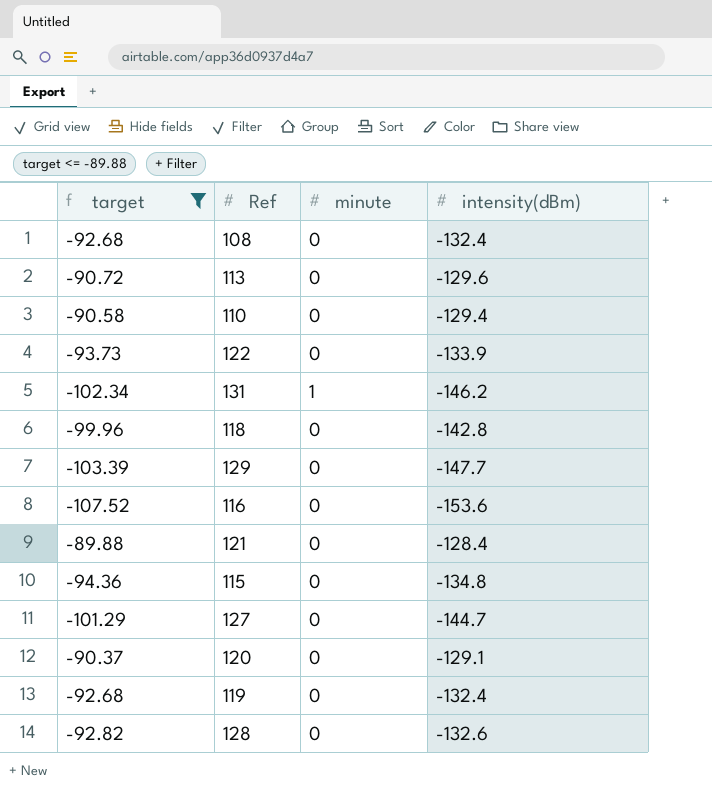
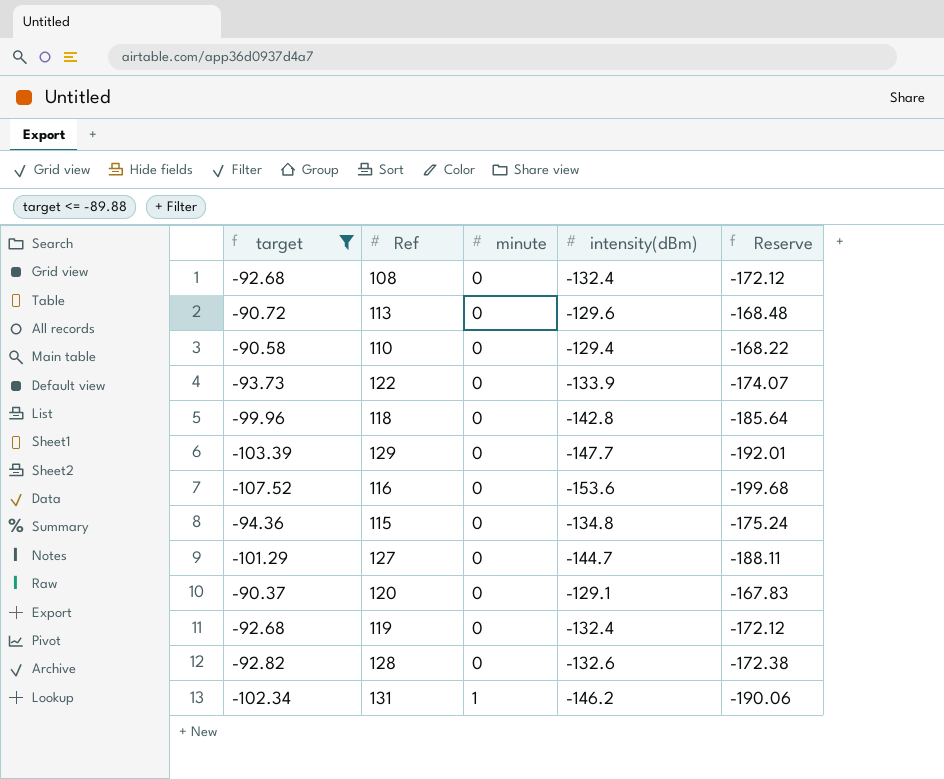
row order: none -> minute ascending
column Reserve | formula: none -> [intensity(dBm)] * 1.3
row 121: -89.88 | 0 | -128.4 -> none

